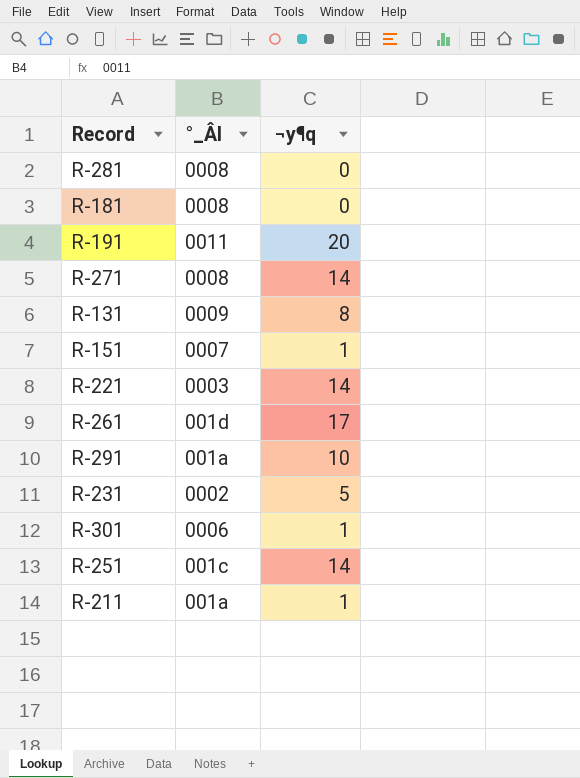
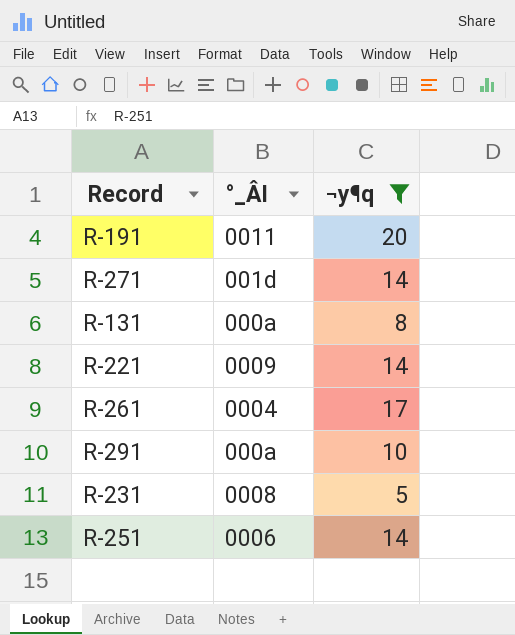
filter: none -> ¬y¶q >= 5
R-271 | °_ÂI: 0008 -> 001d
R-131 | °_ÂI: 0009 -> 000a
R-221 | °_ÂI: 0003 -> 0009
R-261 | °_ÂI: 001d -> 0004
R-291 | °_ÂI: 001a -> 000a
R-231 | °_ÂI: 0002 -> 0008
R-251 | °_ÂI: 001c -> 0006

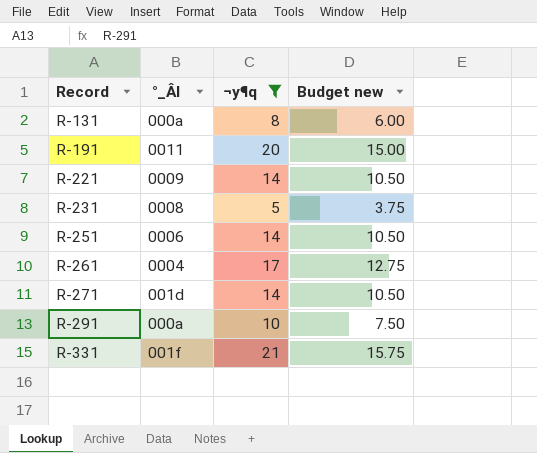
row order: none -> Record ascending
column Budget new | formula: none -> [¬y¶q] * 0.75
row R-331: none -> 001f | 21 | 15.75

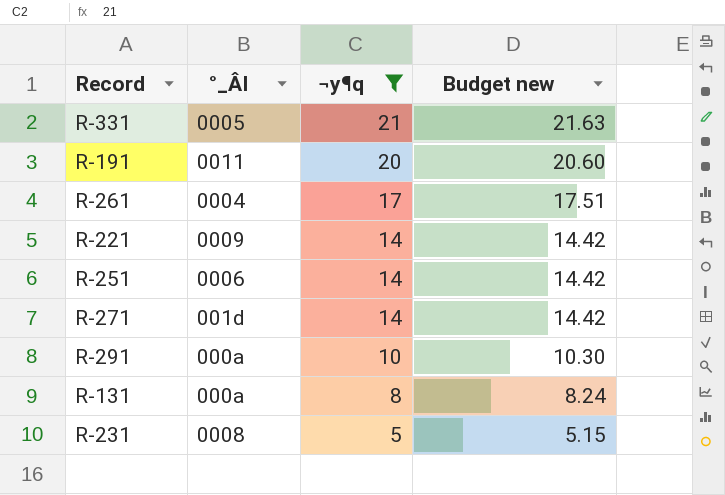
row order: Record ascending -> ¬y¶q descending
column Budget new | formula: [¬y¶q] * 0.75 -> [¬y¶q] * 1.03
R-331 | °_ÂI: 001f -> 0005

